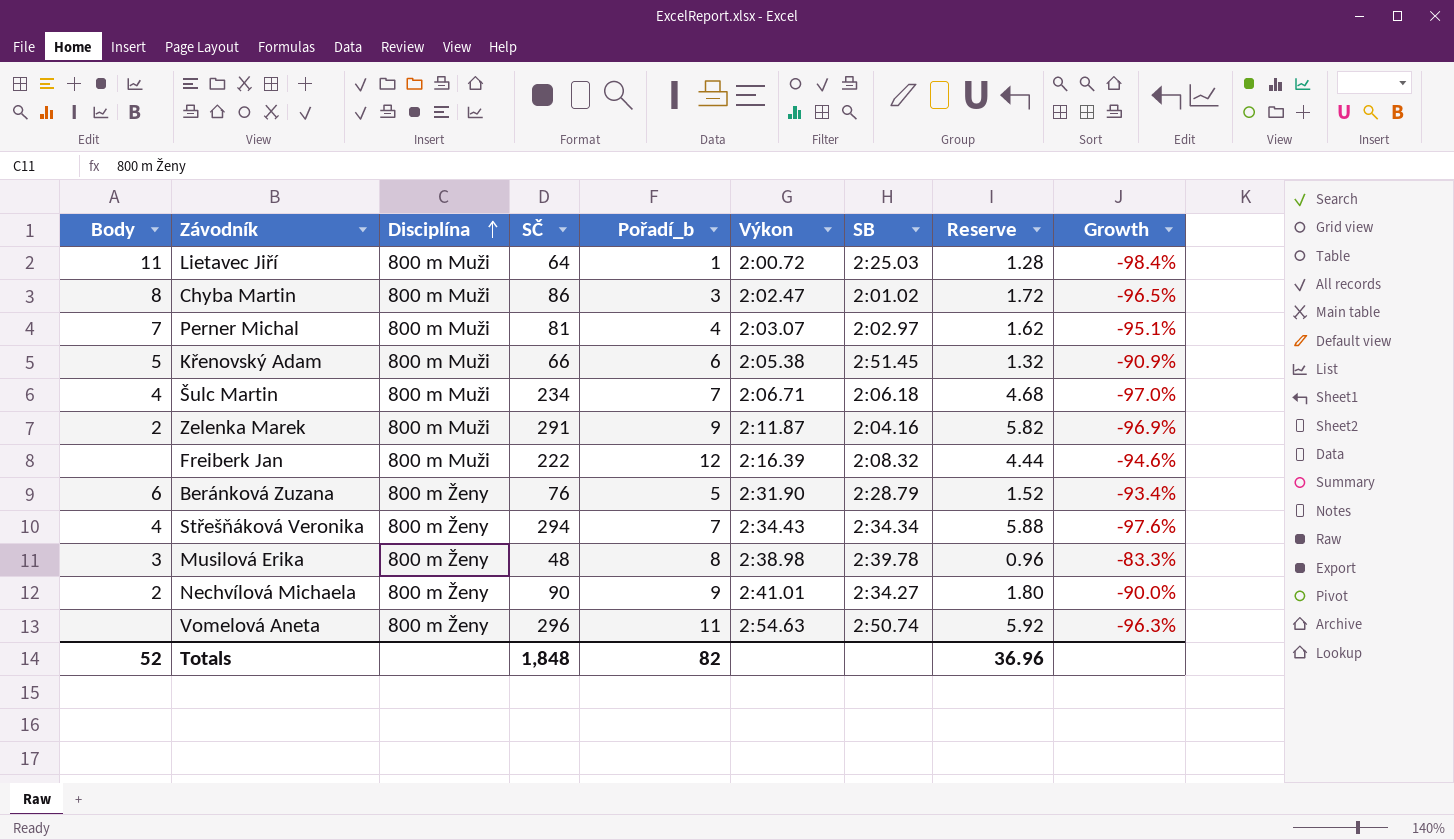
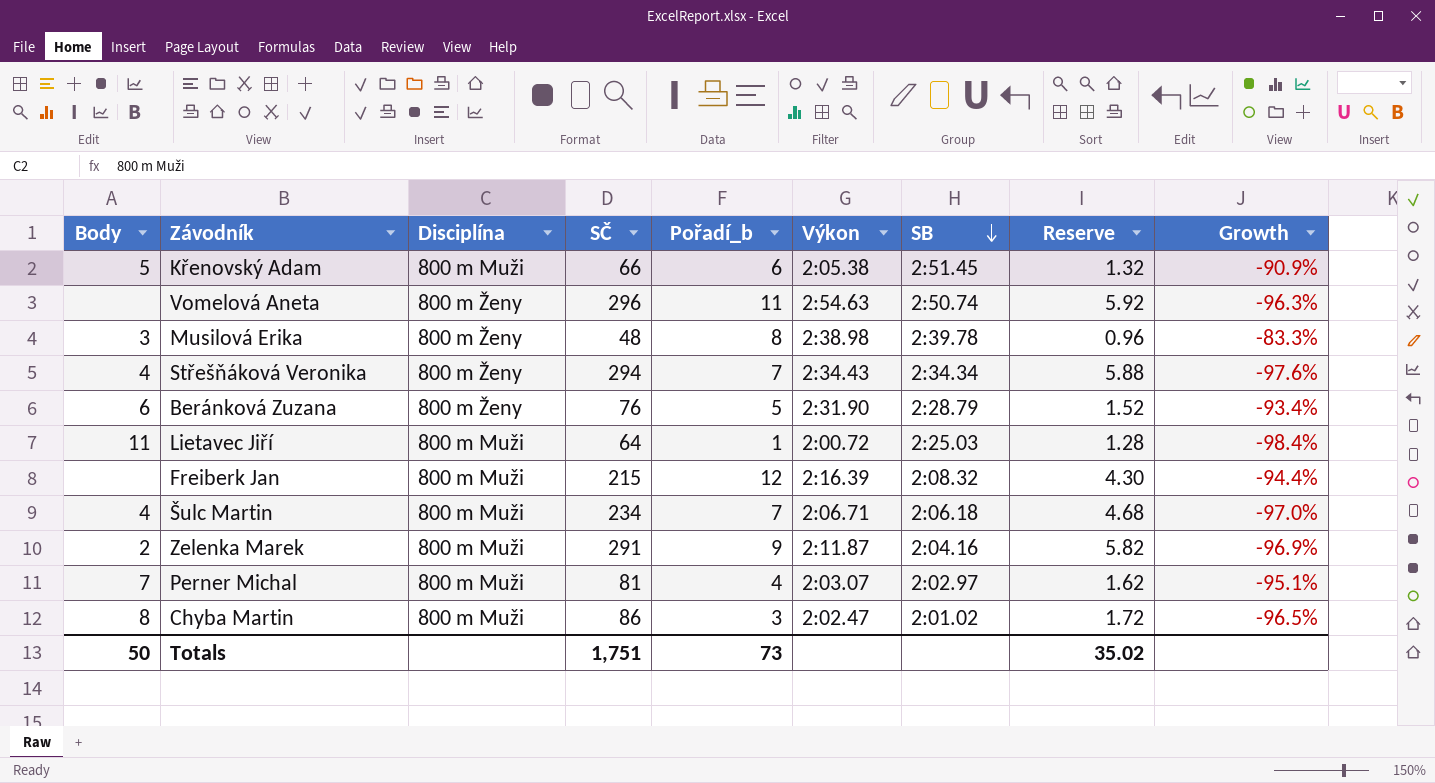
row order: Disciplína ascending -> SB descending
row Nechvílová Michaela: 2 | 800 m Ženy | 90 | 9 | 2:41.01 | 2:34.27 | 1.80 | -90.0% -> none
Freiberk Jan | SČ: 222 -> 215
Freiberk Jan | Reserve: 4.44 -> 4.30
Freiberk Jan | Growth: -94.6% -> -94.4%
Totals | Body: 52 -> 50
Totals | SČ: 1,848 -> 1,751
Totals | Pořadí_b: 82 -> 73
Totals | Reserve: 36.96 -> 35.02

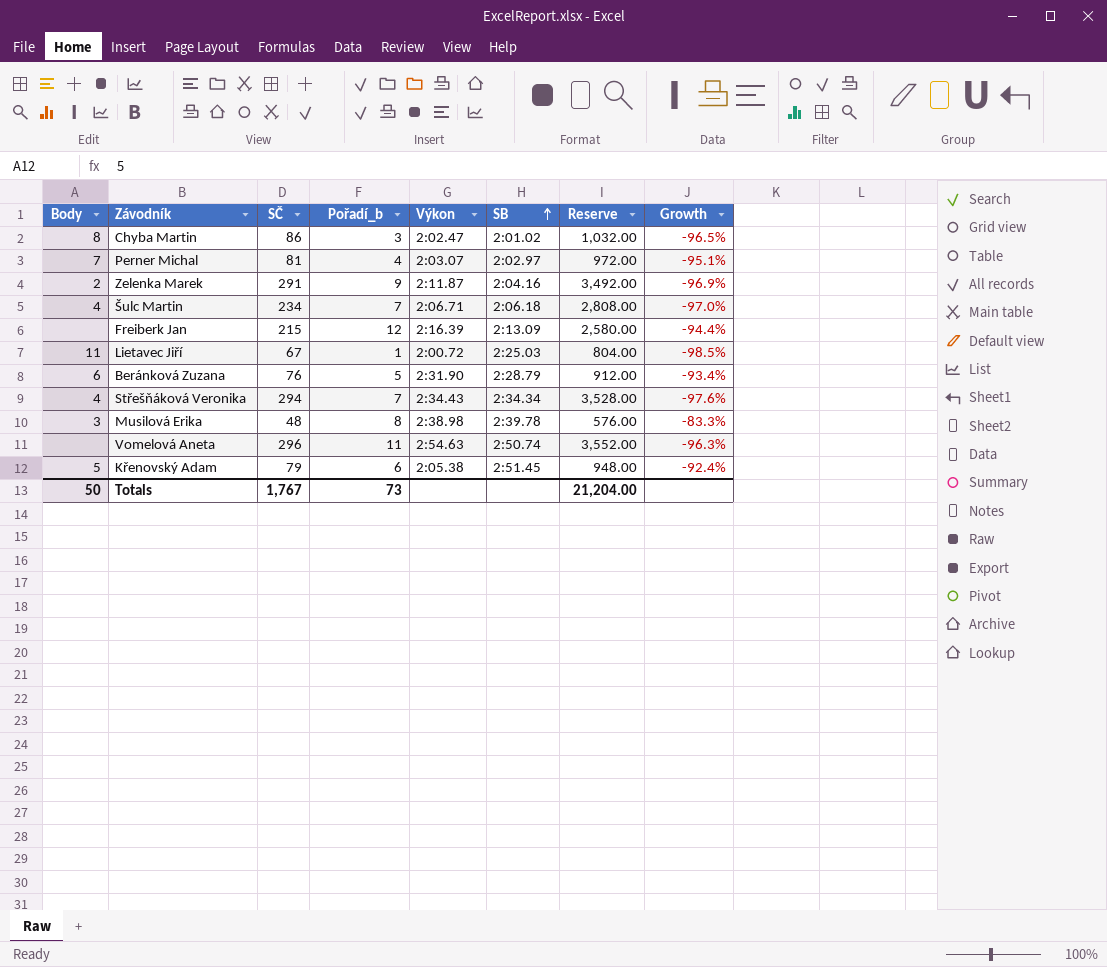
row order: SB descending -> SB ascending
column Disciplína | position: 3 -> none
column Reserve | formula: [SČ] * 0.02 -> [SČ] * 12
Freiberk Jan | SB: 2:08.32 -> 2:13.09
Lietavec Jiří | SČ: 64 -> 67
Lietavec Jiří | Growth: -98.4% -> -98.5%
Křenovský Adam | SČ: 66 -> 79
Křenovský Adam | Growth: -90.9% -> -92.4%
Totals | SČ: 1,751 -> 1,767
Totals | Reserve: 35.02 -> 21,204.00

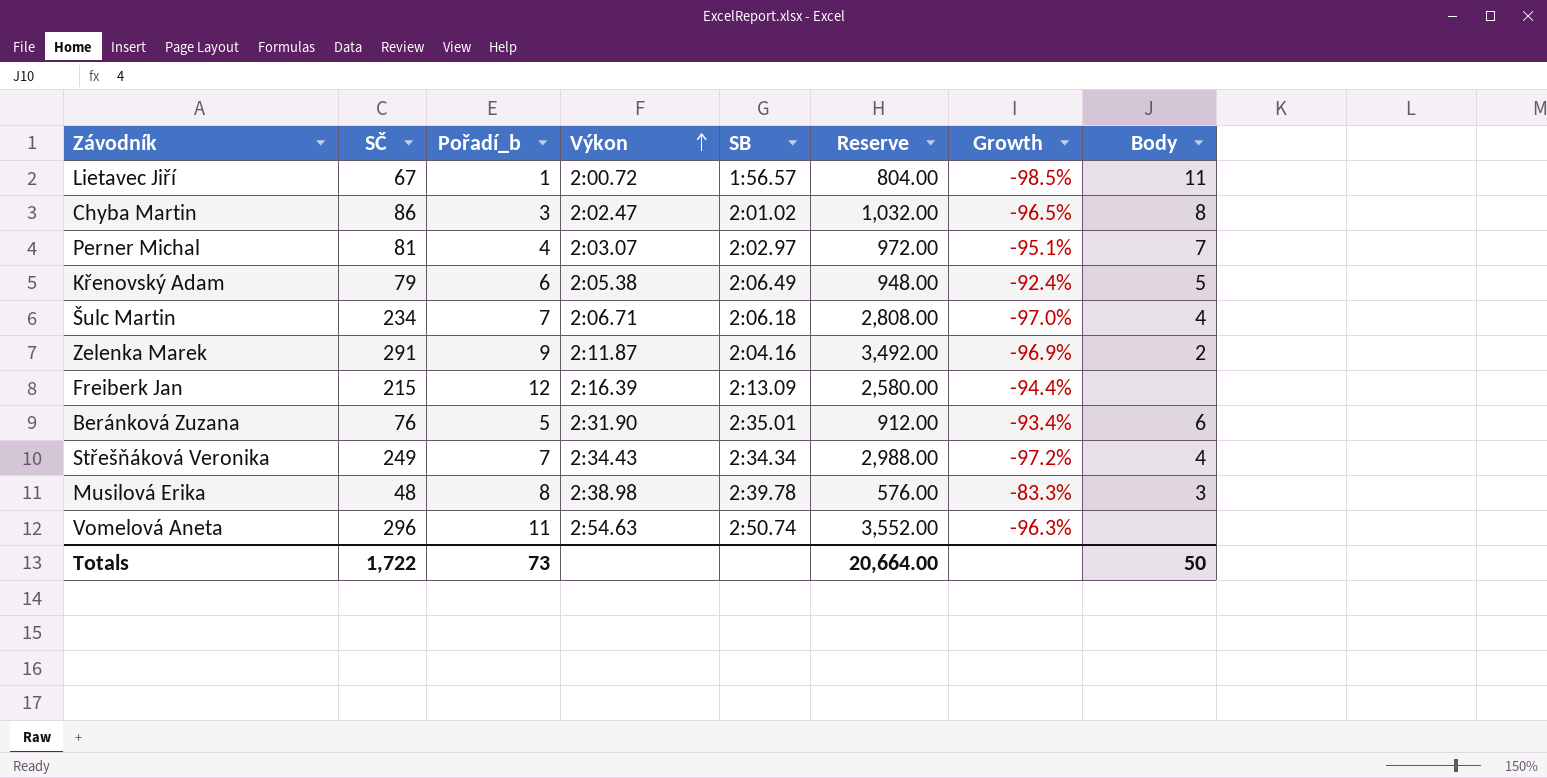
row order: SB ascending -> Výkon ascending
column Body | position: 1 -> 8
Lietavec Jiří | SB: 2:25.03 -> 1:56.57
Křenovský Adam | SB: 2:51.45 -> 2:06.49
Beránková Zuzana | SB: 2:28.79 -> 2:35.01
Střešňáková Veronika | SČ: 294 -> 249
Střešňáková Veronika | Reserve: 3,528.00 -> 2,988.00
Střešňáková Veronika | Growth: -97.6% -> -97.2%
Totals | SČ: 1,767 -> 1,722
Totals | Reserve: 21,204.00 -> 20,664.00

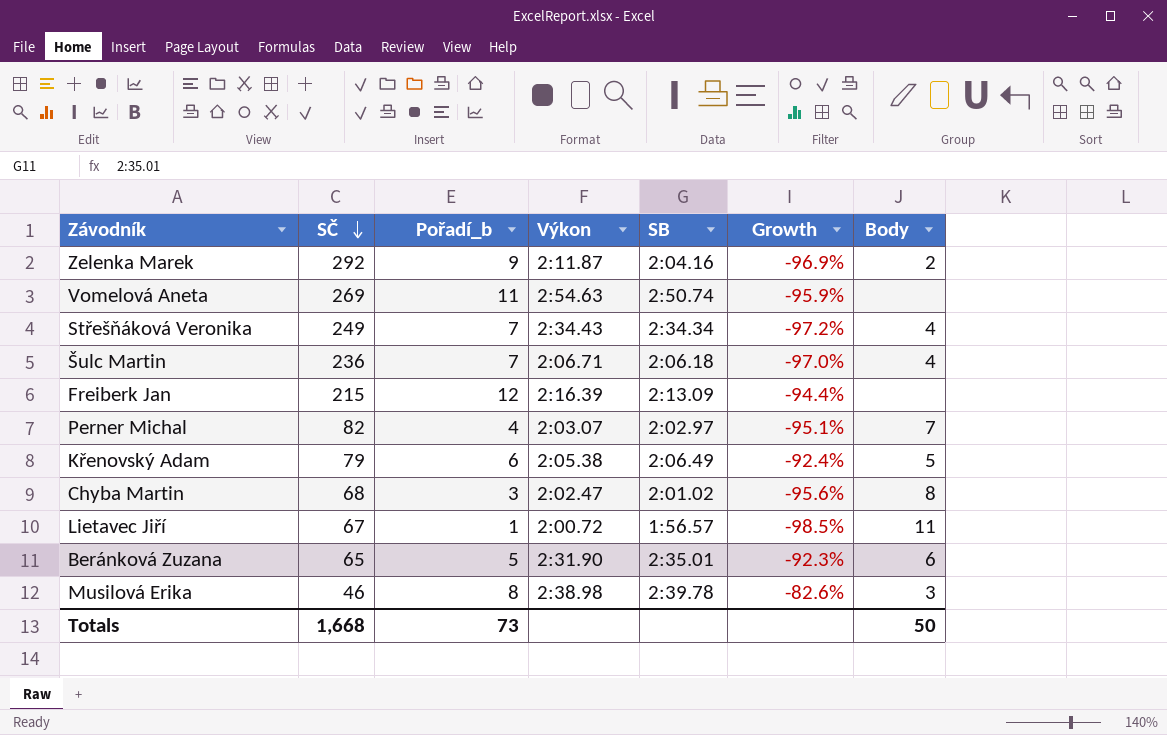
row order: Výkon ascending -> SČ descending
column Reserve | formula: [SČ] * 12 -> none
Zelenka Marek | SČ: 291 -> 292
Vomelová Aneta | SČ: 296 -> 269
Vomelová Aneta | Growth: -96.3% -> -95.9%
Šulc Martin | SČ: 234 -> 236
Perner Michal | SČ: 81 -> 82
Chyba Martin | SČ: 86 -> 68
Chyba Martin | Growth: -96.5% -> -95.6%
Beránková Zuzana | SČ: 76 -> 65
Beránková Zuzana | Growth: -93.4% -> -92.3%
Musilová Erika | SČ: 48 -> 46
Musilová Erika | Growth: -83.3% -> -82.6%
Totals | SČ: 1,722 -> 1,668

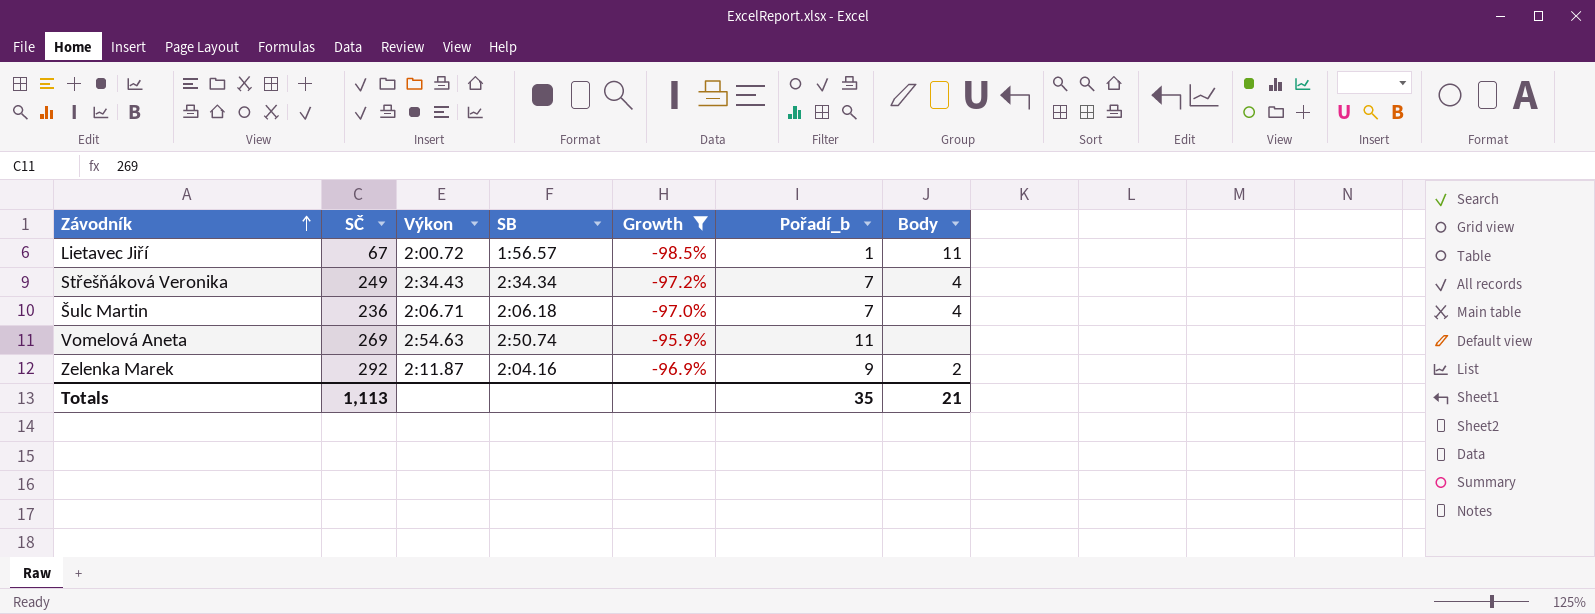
filter: none -> Growth <= -95.9%
row order: SČ descending -> Závodník ascending
column Pořadí_b | position: 3 -> 6
Totals | SČ: 1,668 -> 1,113
Totals | Pořadí_b: 73 -> 35
Totals | Body: 50 -> 21

